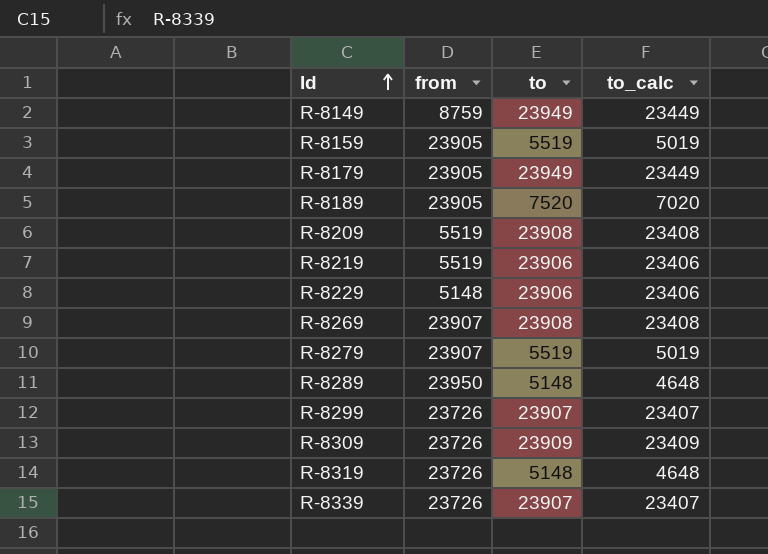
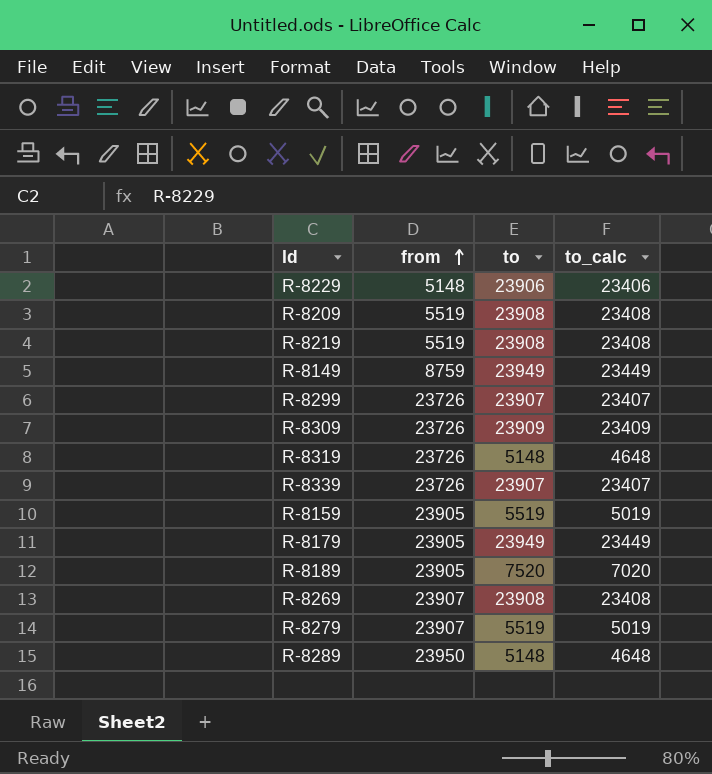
row order: Id ascending -> from ascending
R-8219 | to: 23906 -> 23908
R-8219 | to_calc: 23406 -> 23408

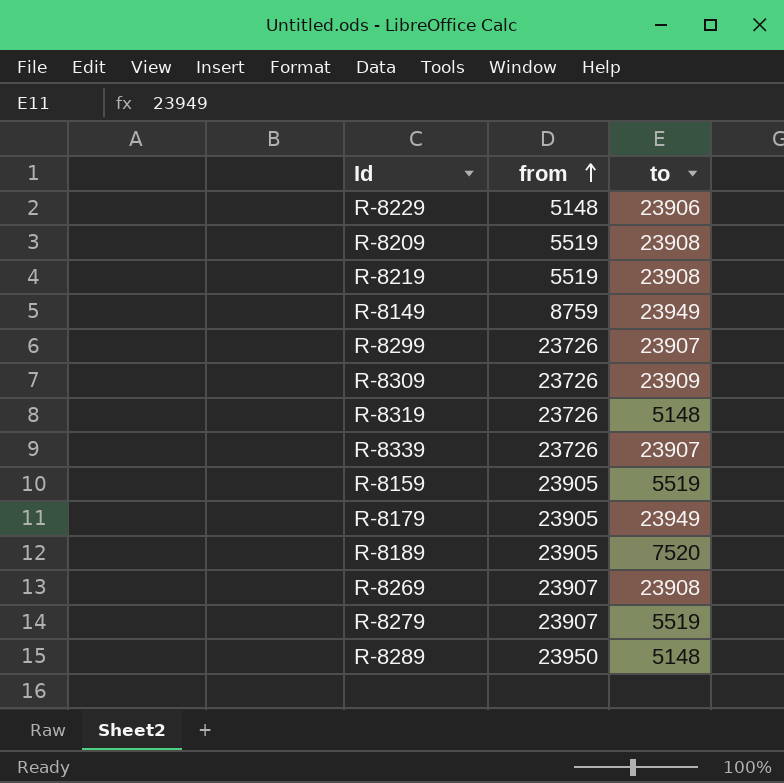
column to_calc | formula: [to] - 500 -> none

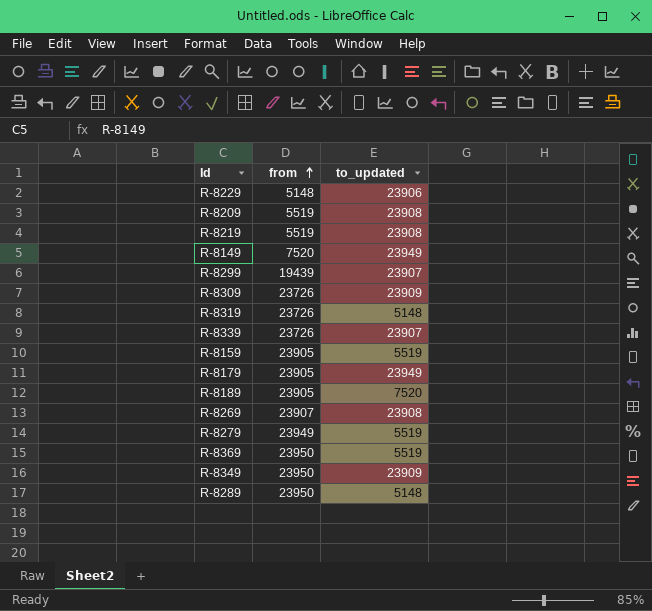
column name: to -> to_updated
R-8149 | from: 8759 -> 7520
R-8299 | from: 23726 -> 19439
R-8279 | from: 23907 -> 23949
row R-8369: none -> 23950 | 5519
row R-8349: none -> 23950 | 23909

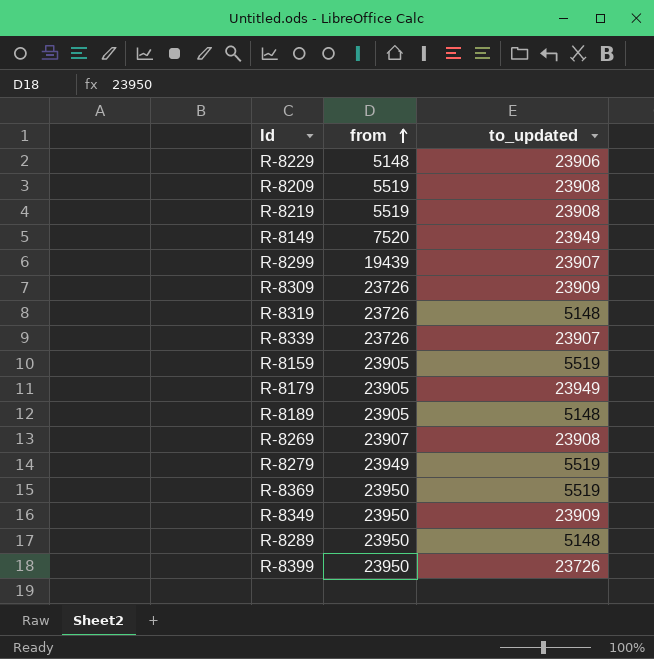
R-8189 | to_updated: 7520 -> 5148
row R-8399: none -> 23950 | 23726

